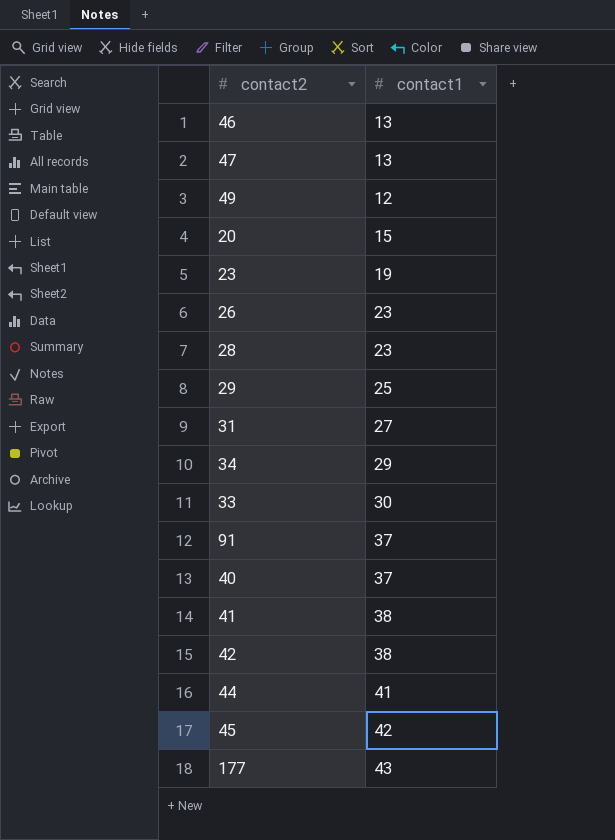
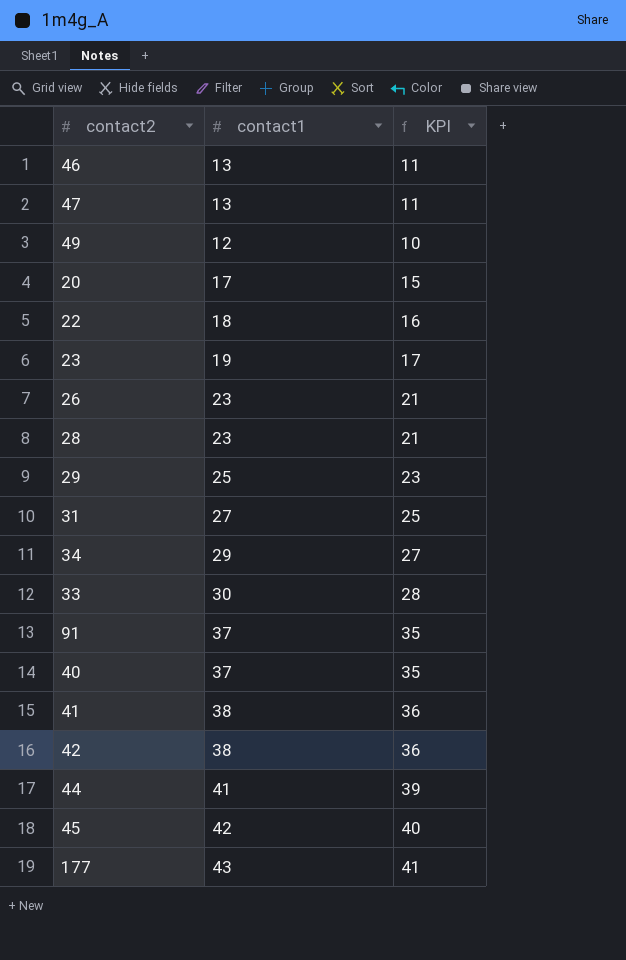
column KPI | formula: none -> [contact1] - 2
20 | contact1: 15 -> 17
row 22: none -> 18 | 16

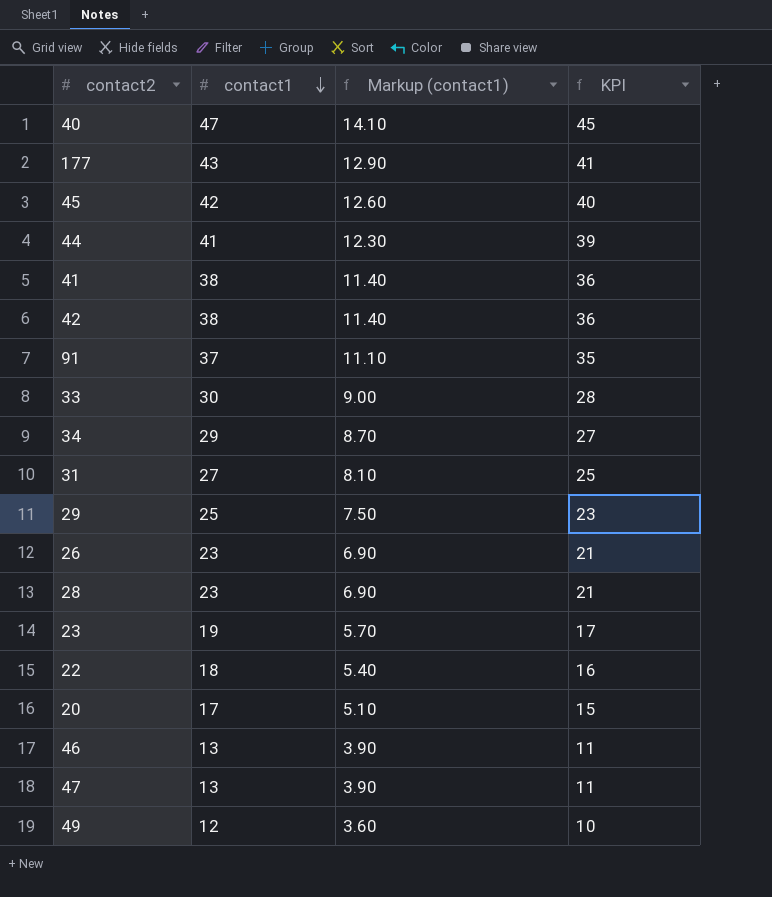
row order: none -> contact1 descending
column Markup (contact1) | formula: none -> [contact1] * 0.3
40 | contact1: 37 -> 47
40 | KPI: 35 -> 45

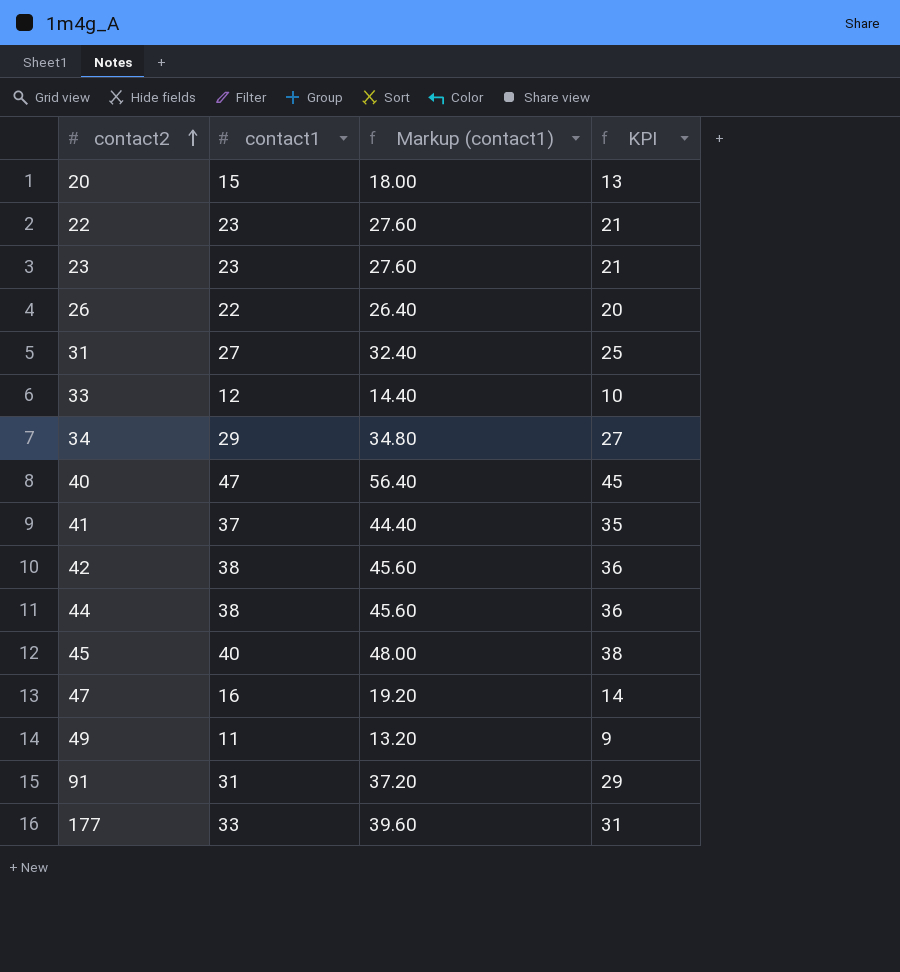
row order: contact1 descending -> contact2 ascending
column Markup (contact1) | formula: [contact1] * 0.3 -> [contact1] * 1.2
row 29: 25 | 7.50 | 23 -> none
row 28: 23 | 6.90 | 21 -> none
row 46: 13 | 3.90 | 11 -> none
20 | contact1: 17 -> 15
20 | KPI: 15 -> 13
22 | contact1: 18 -> 23
22 | KPI: 16 -> 21
23 | contact1: 19 -> 23
23 | KPI: 17 -> 21
26 | contact1: 23 -> 22
26 | KPI: 21 -> 20
33 | contact1: 30 -> 12
33 | KPI: 28 -> 10
41 | contact1: 38 -> 37
41 | KPI: 36 -> 35
44 | contact1: 41 -> 38
44 | KPI: 39 -> 36
45 | contact1: 42 -> 40
45 | KPI: 40 -> 38
47 | contact1: 13 -> 16
47 | KPI: 11 -> 14
49 | contact1: 12 -> 11
49 | KPI: 10 -> 9
91 | contact1: 37 -> 31
91 | KPI: 35 -> 29
177 | contact1: 43 -> 33
177 | KPI: 41 -> 31

